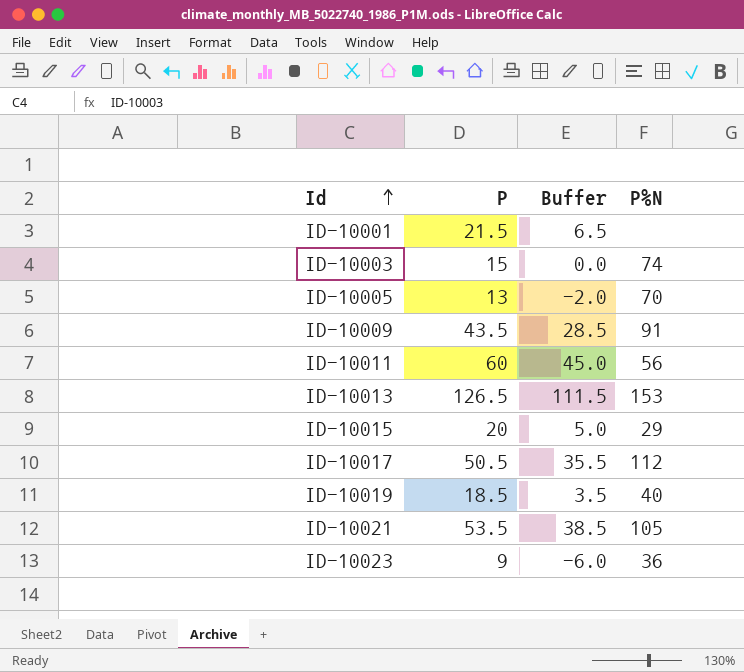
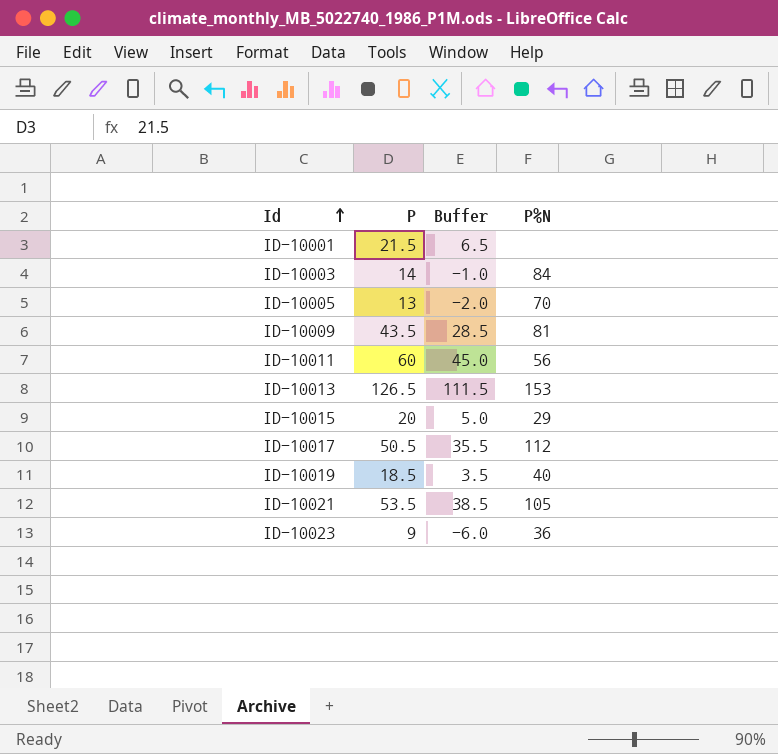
ID-10003 | P: 15 -> 14
ID-10003 | Buffer: 0.0 -> -1.0
ID-10003 | P%N: 74 -> 84
ID-10009 | P%N: 91 -> 81

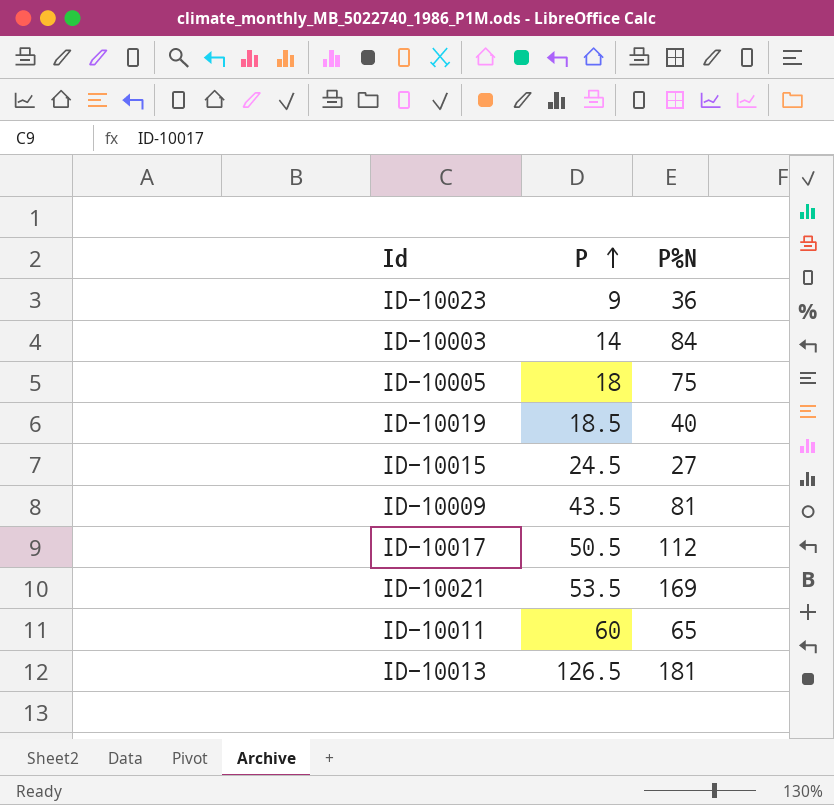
row order: Id ascending -> P ascending
column Buffer | formula: [P] - 15 -> none
row ID-10001: 21.5 | 6.5 | none -> none
ID-10005 | P: 13 -> 18
ID-10005 | P%N: 70 -> 75
ID-10015 | P: 20 -> 24.5
ID-10015 | P%N: 29 -> 27
ID-10021 | P%N: 105 -> 169
ID-10011 | P%N: 56 -> 65
ID-10013 | P%N: 153 -> 181

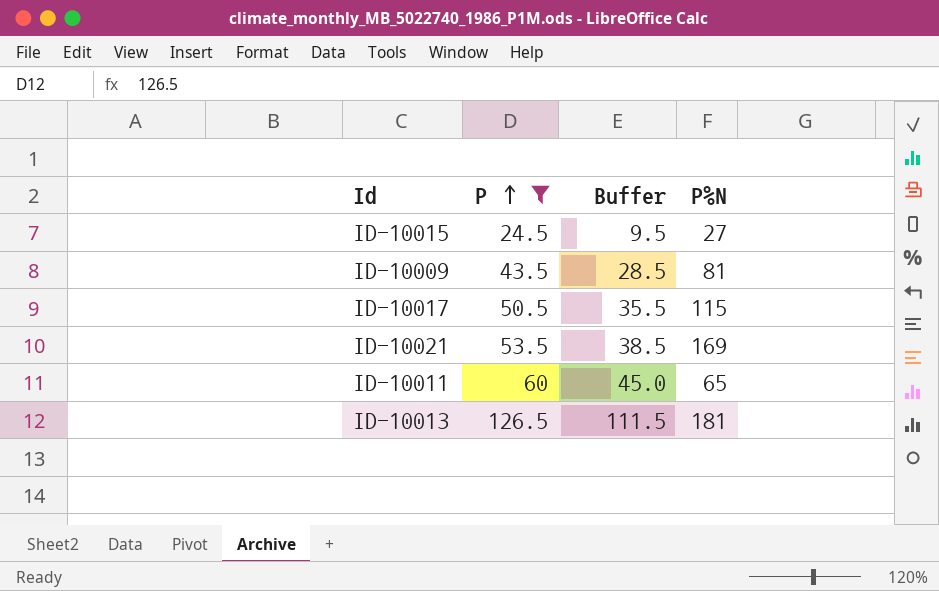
filter: none -> P >= 24.5
column Buffer | formula: none -> [P] - 15
ID-10017 | P%N: 112 -> 115

